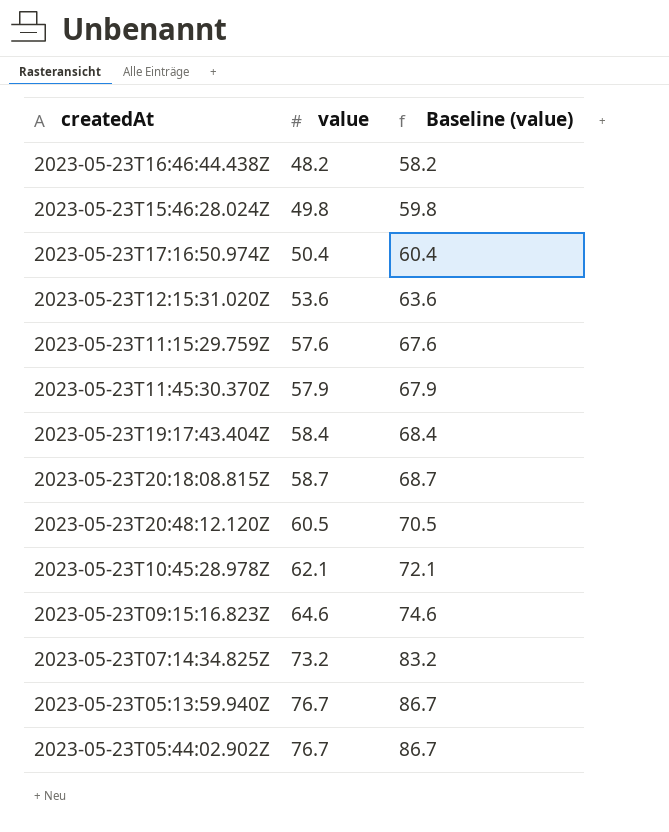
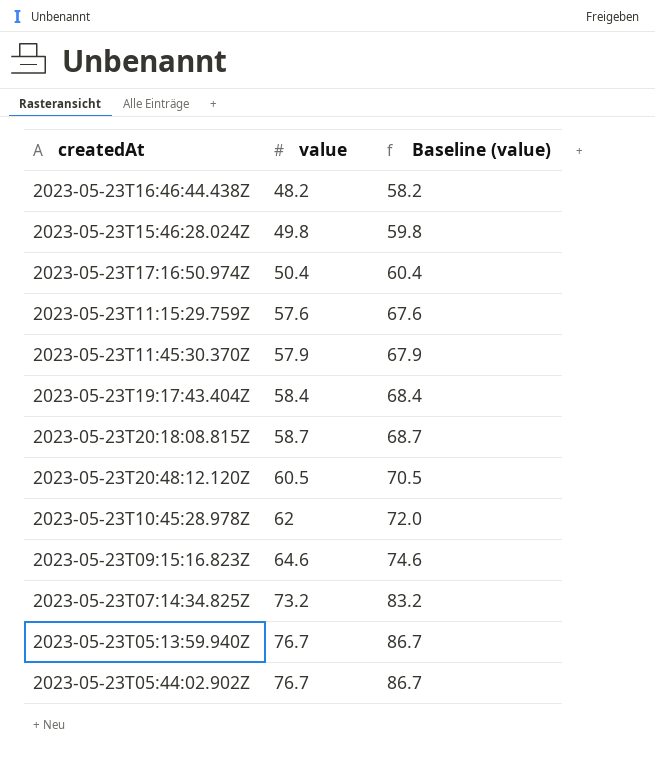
row 2023-05-23T12:15:31.020Z: 53.6 | 63.6 -> none
2023-05-23T10:45:28.978Z | value: 62.1 -> 62
2023-05-23T10:45:28.978Z | Baseline (value): 72.1 -> 72.0

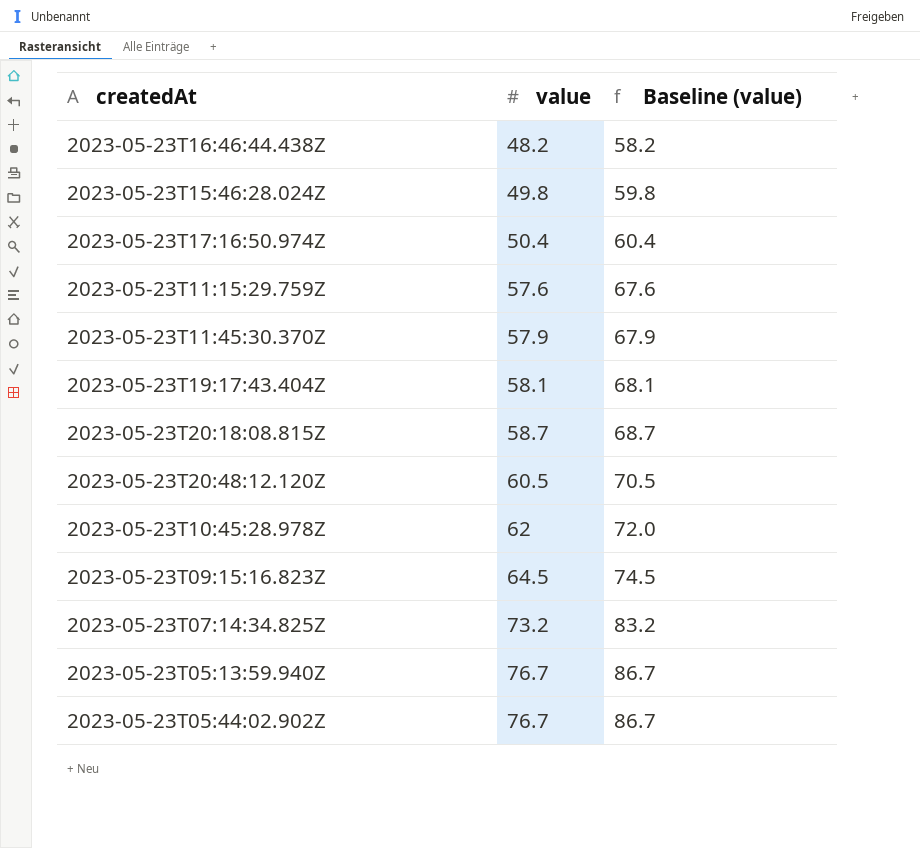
2023-05-23T19:17:43.404Z | value: 58.4 -> 58.1
2023-05-23T19:17:43.404Z | Baseline (value): 68.4 -> 68.1
2023-05-23T09:15:16.823Z | value: 64.6 -> 64.5
2023-05-23T09:15:16.823Z | Baseline (value): 74.6 -> 74.5

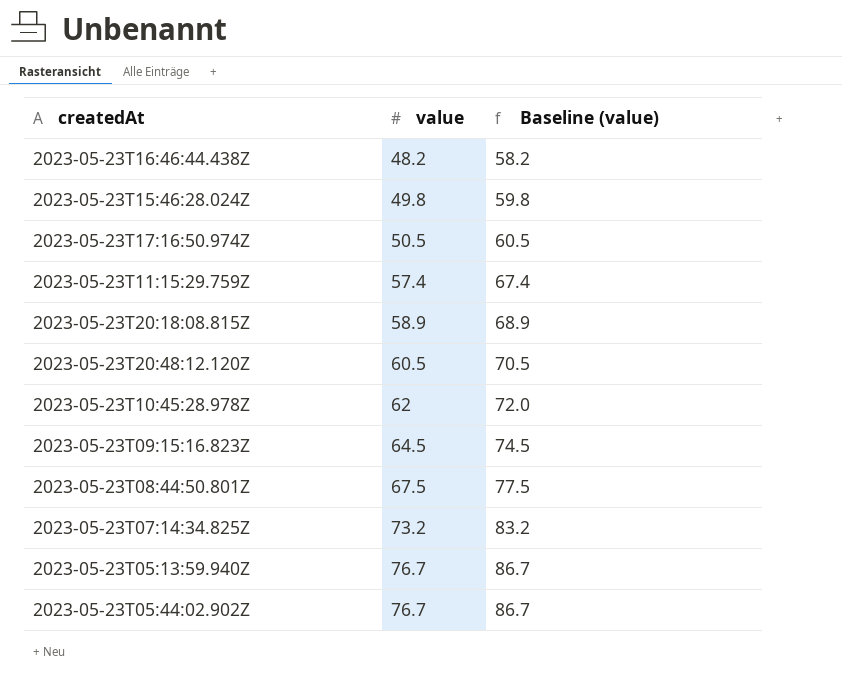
row 2023-05-23T11:45:30.370Z: 57.9 | 67.9 -> none
row 2023-05-23T19:17:43.404Z: 58.1 | 68.1 -> none
2023-05-23T17:16:50.974Z | value: 50.4 -> 50.5
2023-05-23T17:16:50.974Z | Baseline (value): 60.4 -> 60.5
2023-05-23T11:15:29.759Z | value: 57.6 -> 57.4
2023-05-23T11:15:29.759Z | Baseline (value): 67.6 -> 67.4
2023-05-23T20:18:08.815Z | value: 58.7 -> 58.9
2023-05-23T20:18:08.815Z | Baseline (value): 68.7 -> 68.9
row 2023-05-23T08:44:50.801Z: none -> 67.5 | 77.5

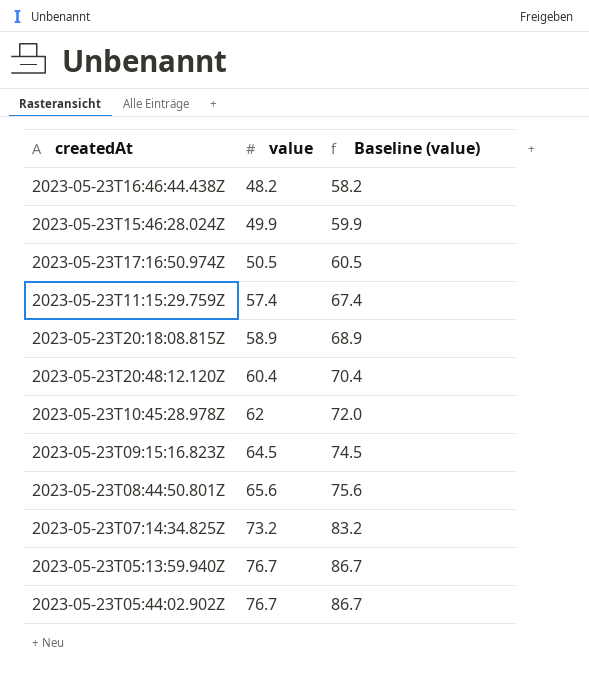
2023-05-23T15:46:28.024Z | value: 49.8 -> 49.9
2023-05-23T15:46:28.024Z | Baseline (value): 59.8 -> 59.9
2023-05-23T20:48:12.120Z | value: 60.5 -> 60.4
2023-05-23T20:48:12.120Z | Baseline (value): 70.5 -> 70.4
2023-05-23T08:44:50.801Z | value: 67.5 -> 65.6
2023-05-23T08:44:50.801Z | Baseline (value): 77.5 -> 75.6

